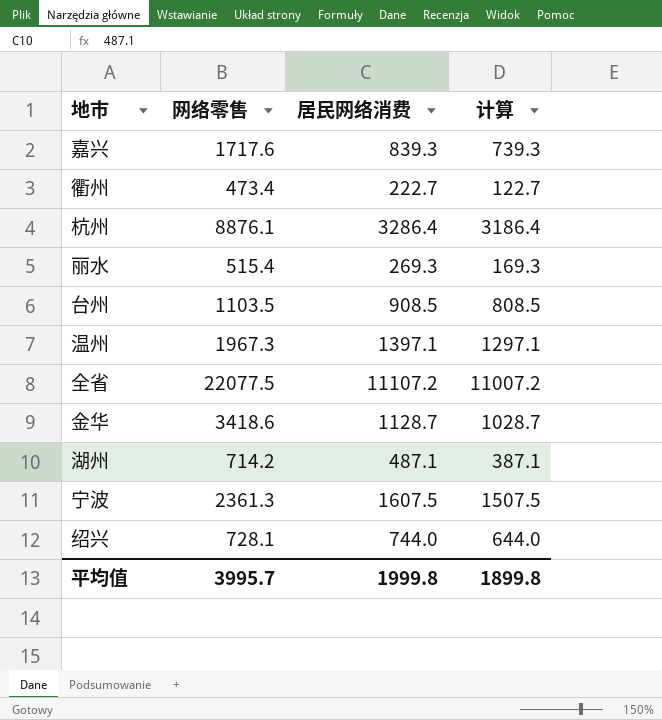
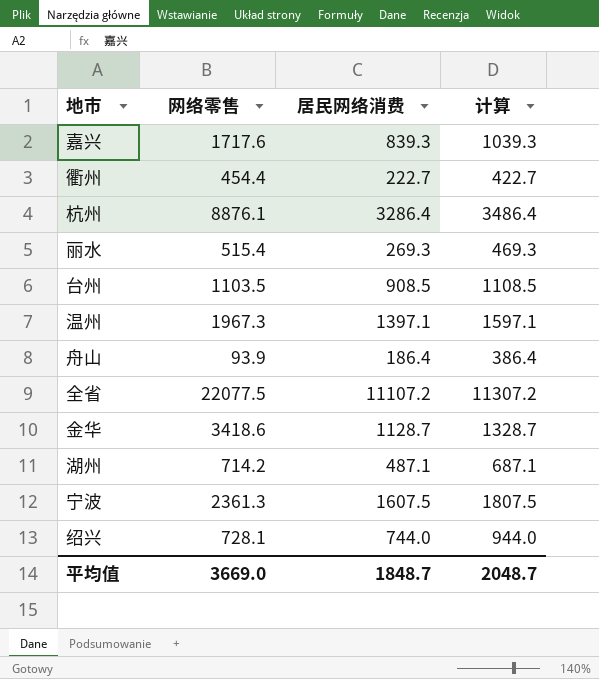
column 计算 | formula: [居民网络消费] - 100 -> [居民网络消费] + 200
衢州 | 网络零售: 473.4 -> 454.4
row 舟山: none -> 93.9 | 186.4 | 386.4
平均值 | 网络零售: 3995.7 -> 3669.0
平均值 | 居民网络消费: 1999.8 -> 1848.7
平均值 | 计算: 1899.8 -> 2048.7

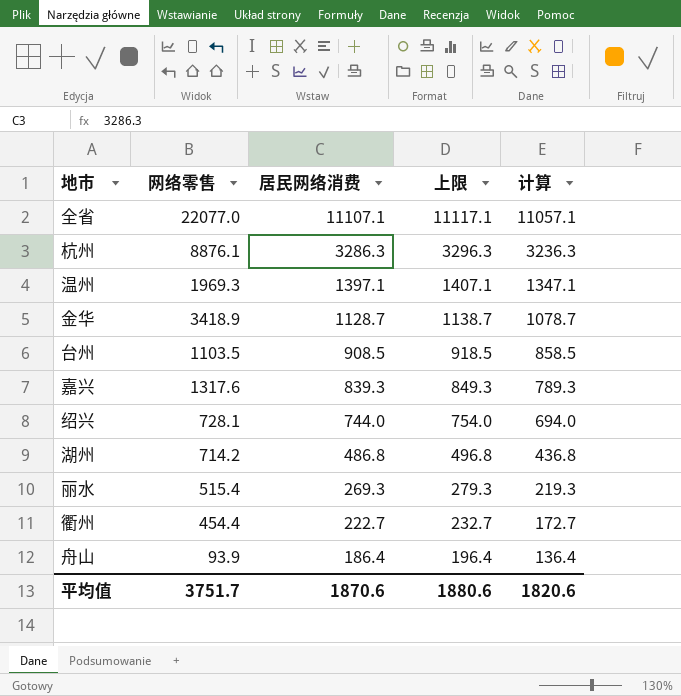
row order: none -> 居民网络消费 descending
column 上限 | formula: none -> [居民网络消费] + 10
column 计算 | formula: [居民网络消费] + 200 -> [居民网络消费] - 50
row 宁波: 2361.3 | 1607.5 | 1807.5 -> none
全省 | 网络零售: 22077.5 -> 22077.0
全省 | 居民网络消费: 11107.2 -> 11107.1
杭州 | 居民网络消费: 3286.4 -> 3286.3
温州 | 网络零售: 1967.3 -> 1969.3
金华 | 网络零售: 3418.6 -> 3418.9
嘉兴 | 网络零售: 1717.6 -> 1317.6
湖州 | 居民网络消费: 487.1 -> 486.8
平均值 | 网络零售: 3669.0 -> 3751.7
平均值 | 居民网络消费: 1848.7 -> 1870.6
平均值 | 计算: 2048.7 -> 1820.6

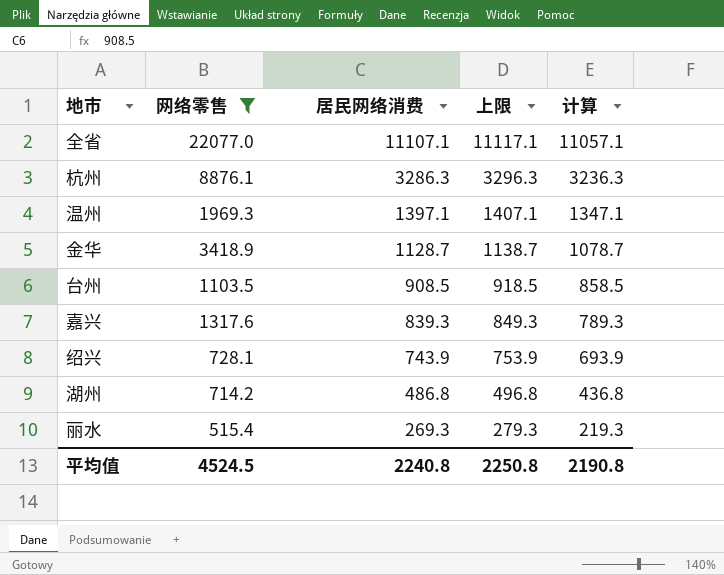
filter: none -> 网络零售 >= 515.4
绍兴 | 居民网络消费: 744.0 -> 743.9
绍兴 | 上限: 754.0 -> 753.9
绍兴 | 计算: 694.0 -> 693.9
平均值 | 网络零售: 3751.7 -> 4524.5
平均值 | 居民网络消费: 1870.6 -> 2240.8
平均值 | 上限: 1880.6 -> 2250.8
平均值 | 计算: 1820.6 -> 2190.8

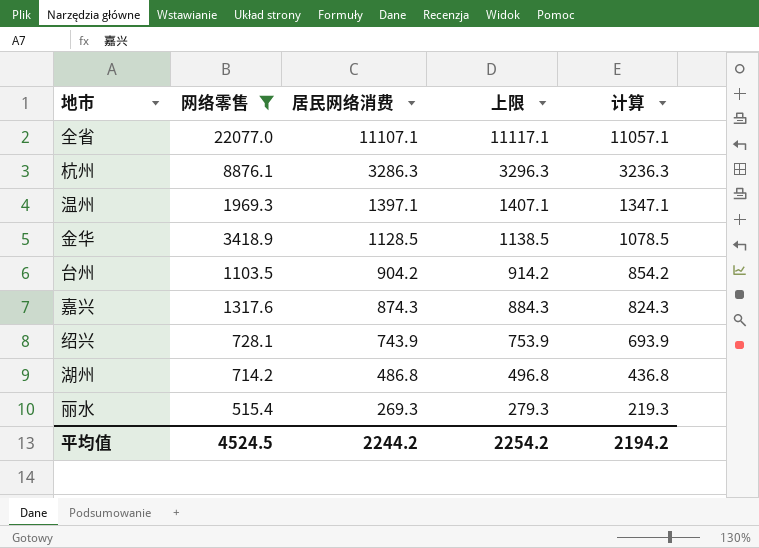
金华 | 居民网络消费: 1128.7 -> 1128.5
金华 | 上限: 1138.7 -> 1138.5
金华 | 计算: 1078.7 -> 1078.5
台州 | 居民网络消费: 908.5 -> 904.2
台州 | 上限: 918.5 -> 914.2
台州 | 计算: 858.5 -> 854.2
嘉兴 | 居民网络消费: 839.3 -> 874.3
嘉兴 | 上限: 849.3 -> 884.3
嘉兴 | 计算: 789.3 -> 824.3
平均值 | 居民网络消费: 2240.8 -> 2244.2
平均值 | 上限: 2250.8 -> 2254.2
平均值 | 计算: 2190.8 -> 2194.2

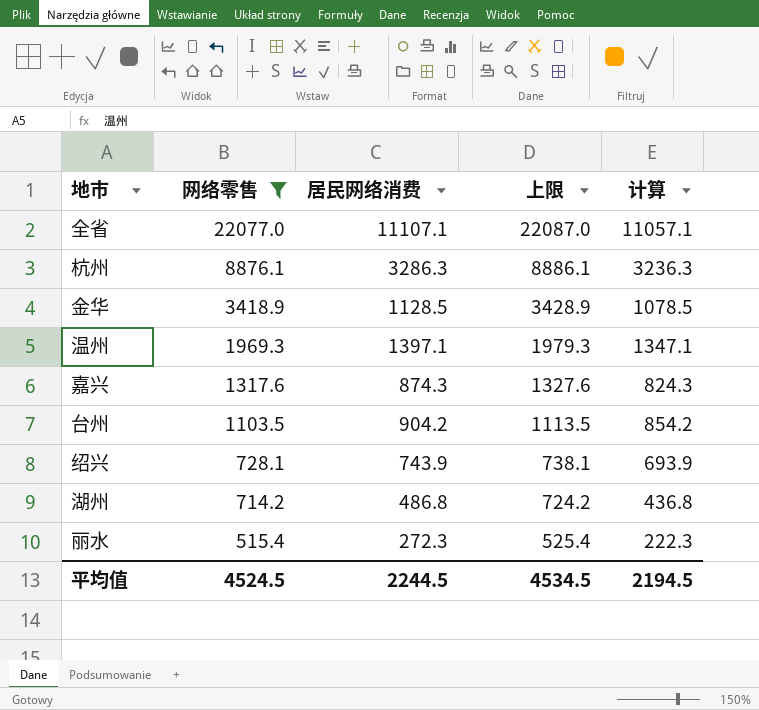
row order: 居民网络消费 descending -> 网络零售 descending
column 上限 | formula: [居民网络消费] + 10 -> [网络零售] + 10
丽水 | 居民网络消费: 269.3 -> 272.3
丽水 | 计算: 219.3 -> 222.3
平均值 | 居民网络消费: 2244.2 -> 2244.5
平均值 | 上限: 2254.2 -> 4534.5
平均值 | 计算: 2194.2 -> 2194.5

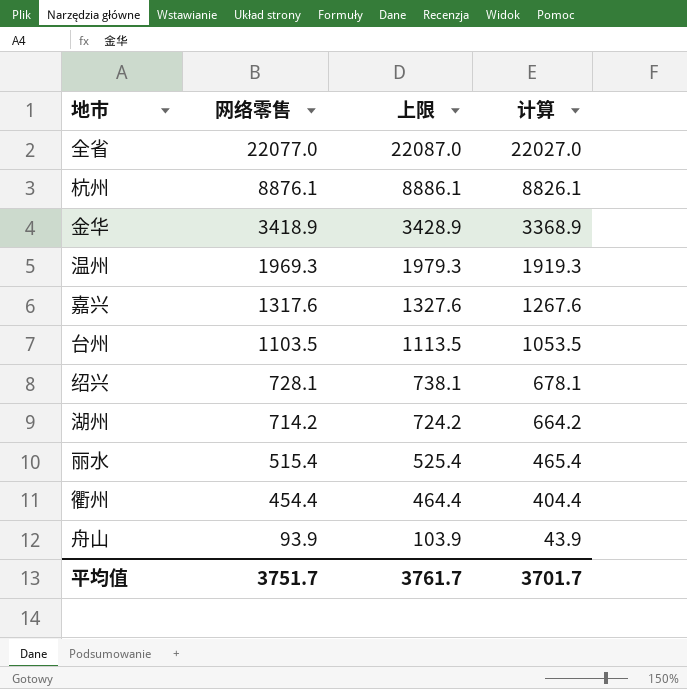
filter: 网络零售 >= 515.4 -> none
column 居民网络消费 | position: 3 -> none
column 计算 | formula: [居民网络消费] - 50 -> [网络零售] - 50
平均值 | 网络零售: 4524.5 -> 3751.7
平均值 | 上限: 4534.5 -> 3761.7
平均值 | 计算: 2194.5 -> 3701.7

